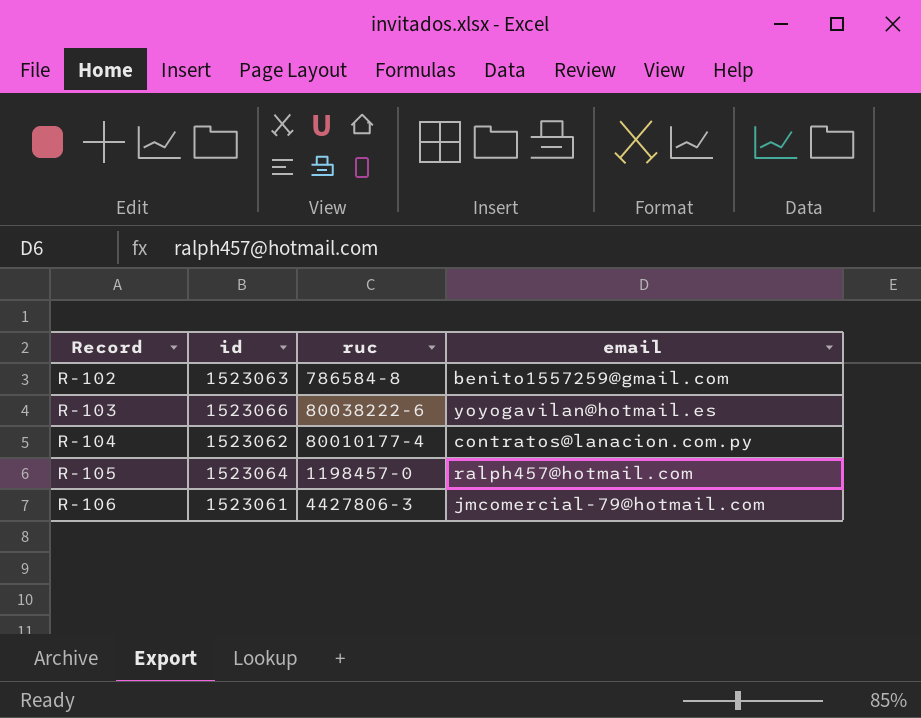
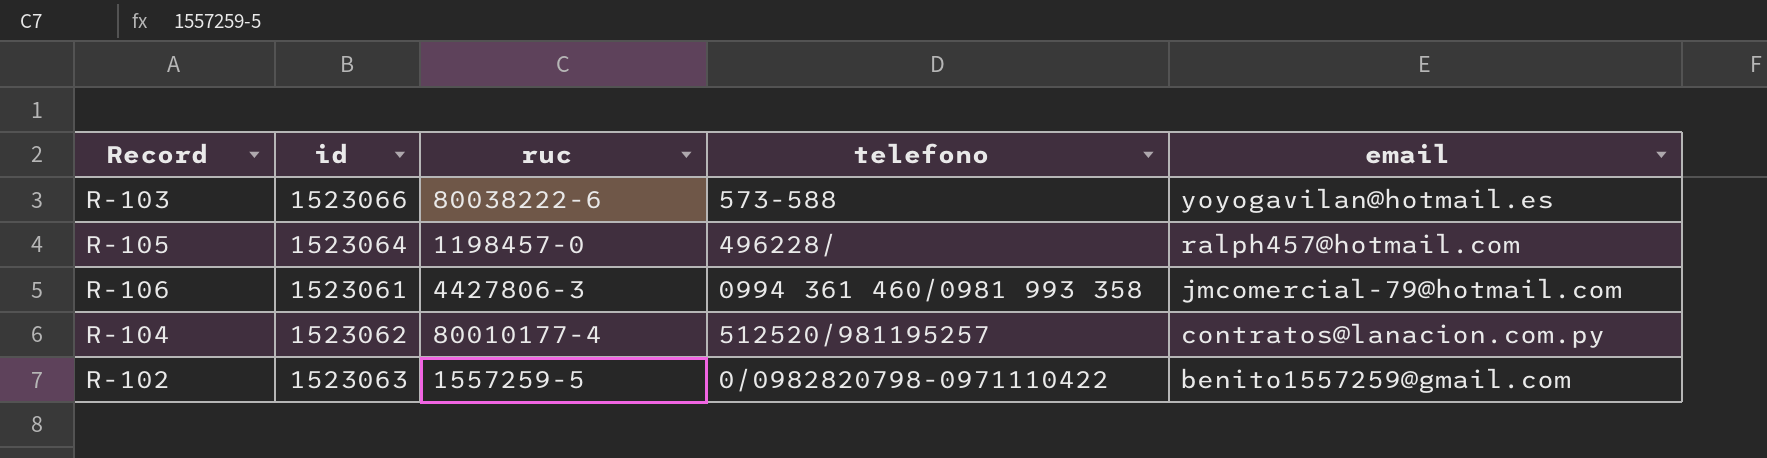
row order: Record ascending -> email descending
column telefono | position: none -> 4
R-102 | ruc: 786584-8 -> 1557259-5

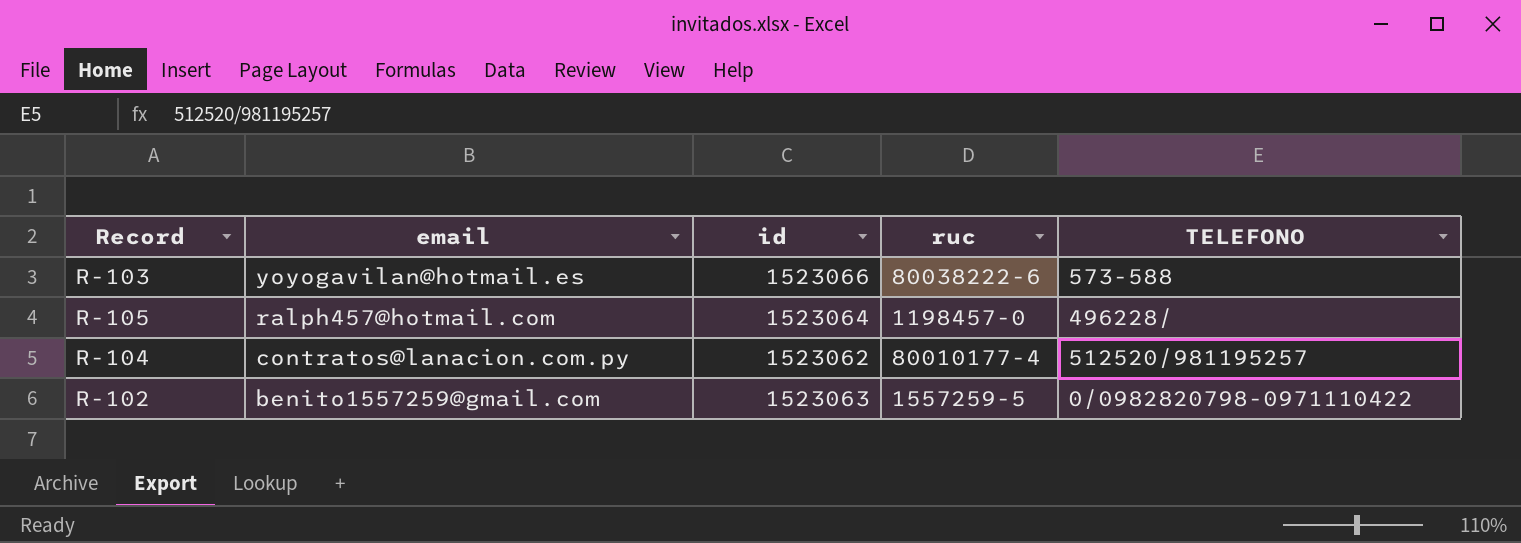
column email | position: 5 -> 2
column name: telefono -> TELEFONO
row R-106: 1523061 | 4427806-3 | 0994 361 460/0981 993 358 | jmcomercial-79@hotmail.com -> none

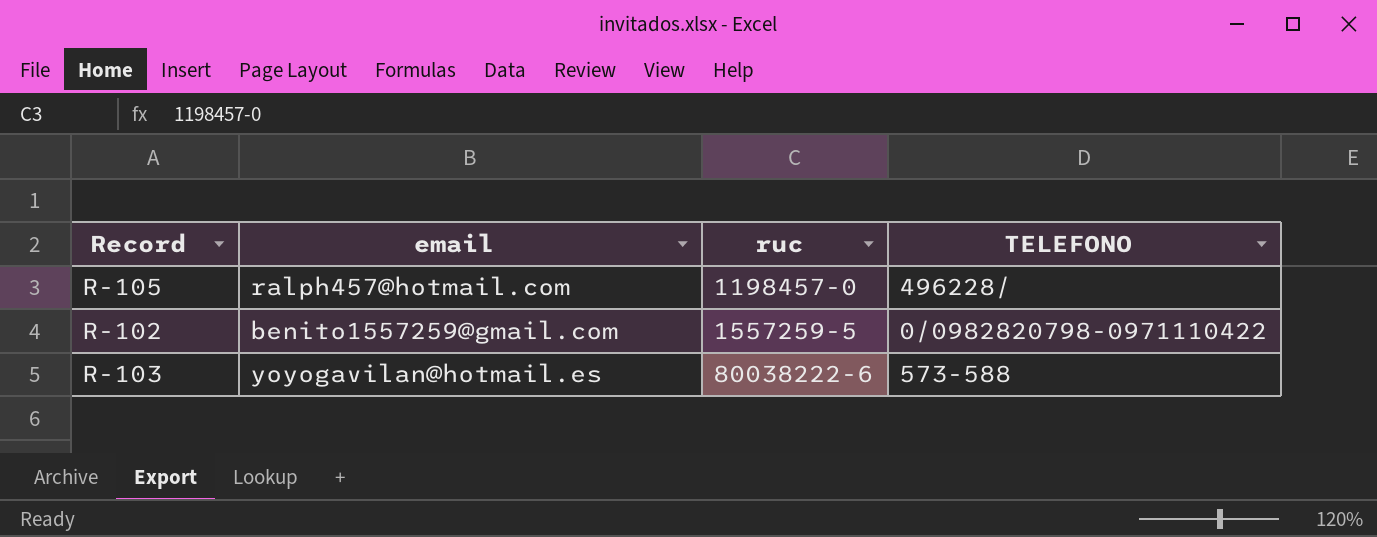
row order: email descending -> ruc ascending
column id | position: 3 -> none
row R-104: contratos@lanacion.com.py | 1523062 | 80010177-4 | 512520/981195257 -> none

